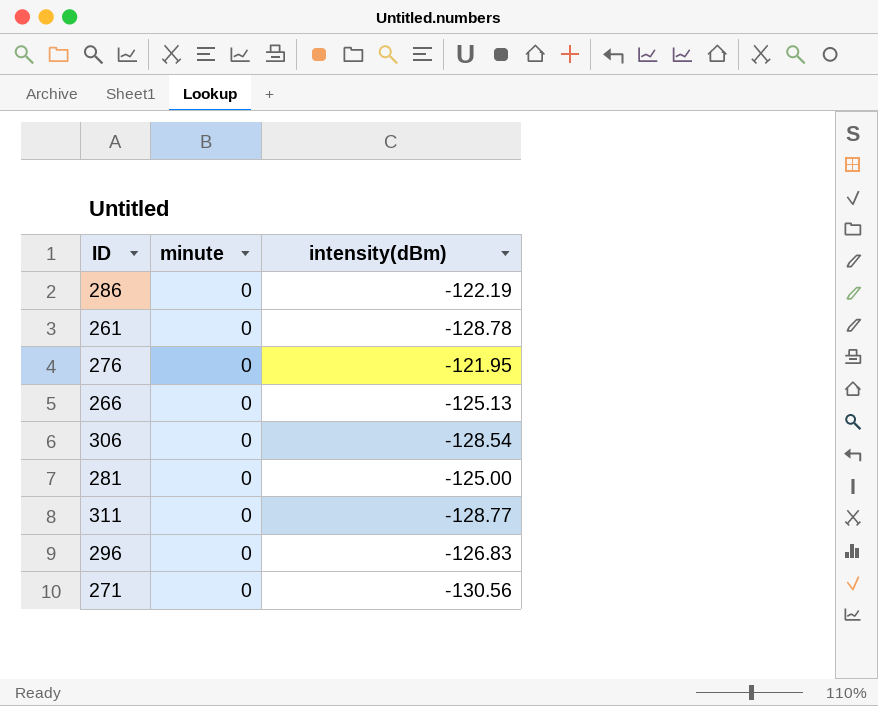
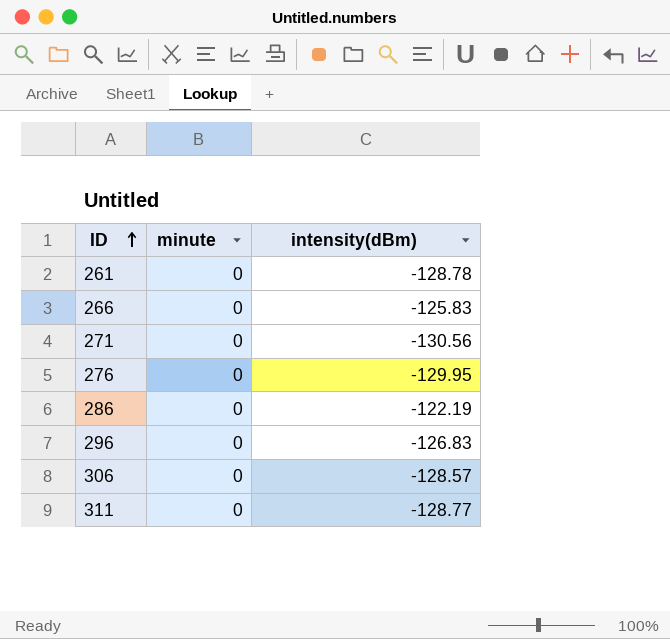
row order: none -> ID ascending
row 281: 0 | -125.00 -> none
266 | intensity(dBm): -125.13 -> -125.83
276 | intensity(dBm): -121.95 -> -129.95
306 | intensity(dBm): -128.54 -> -128.57

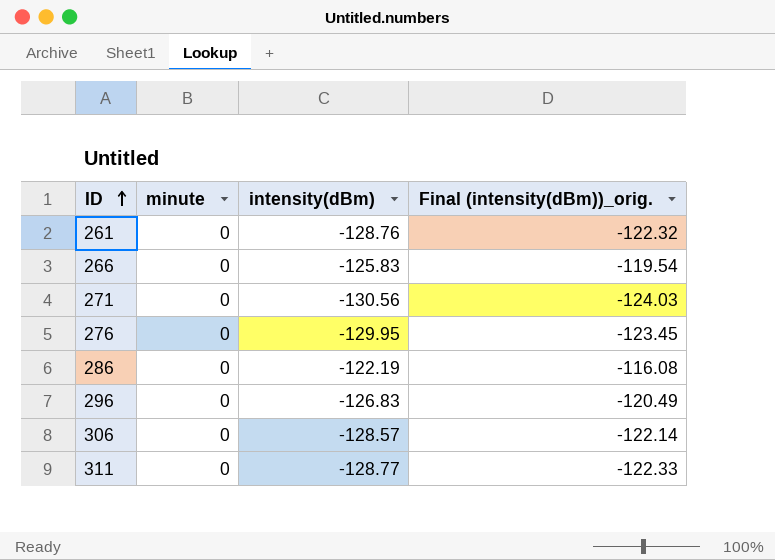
column Final (intensity(dBm))_orig. | formula: none -> [intensity(dBm)] * 0.95
261 | intensity(dBm): -128.78 -> -128.76

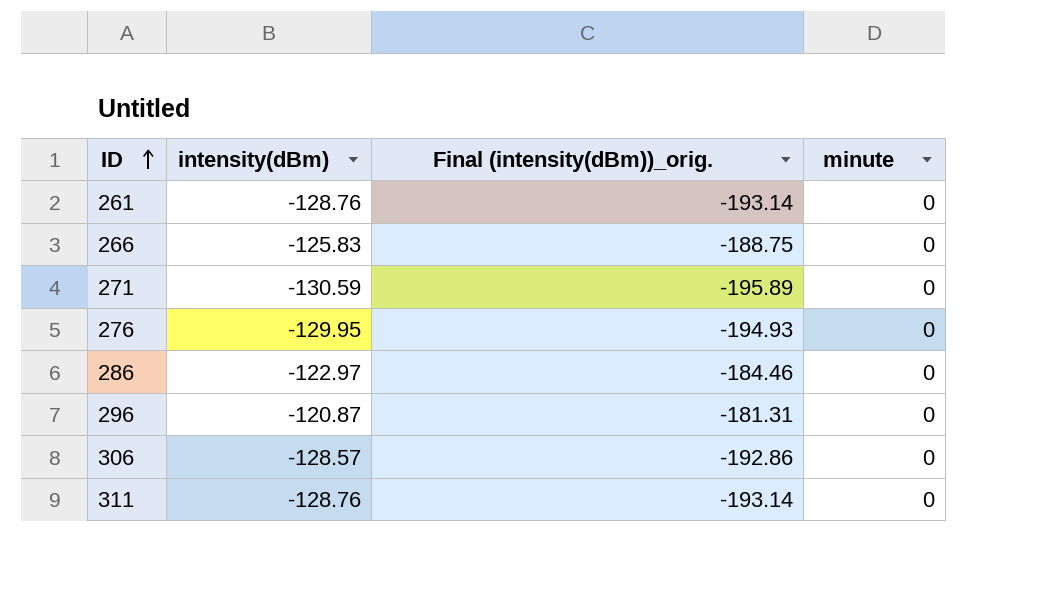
column Final (intensity(dBm))_orig. | formula: [intensity(dBm)] * 0.95 -> [intensity(dBm)] * 1.5
column minute | position: 2 -> 4
271 | intensity(dBm): -130.56 -> -130.59
286 | intensity(dBm): -122.19 -> -122.97
296 | intensity(dBm): -126.83 -> -120.87
311 | intensity(dBm): -128.77 -> -128.76

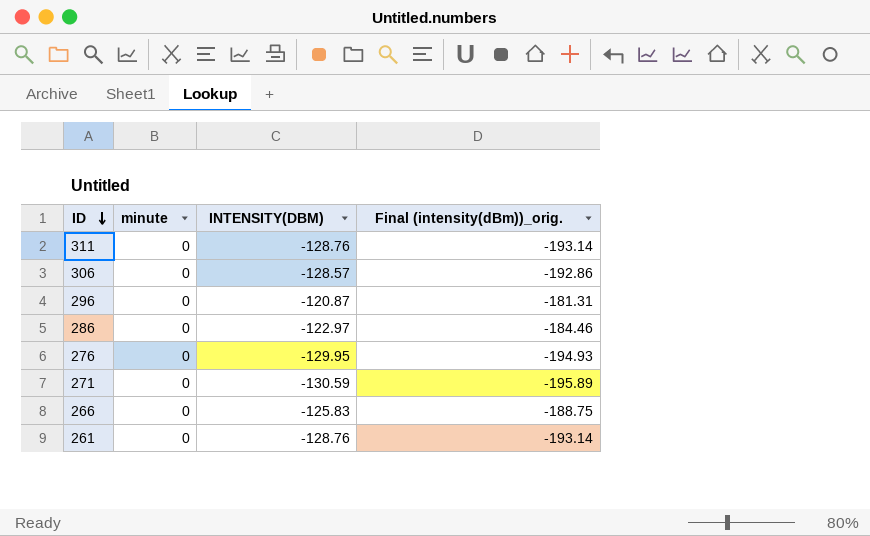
row order: ID ascending -> ID descending
column minute | position: 4 -> 2
column name: intensity(dBm) -> INTENSITY(DBM)

